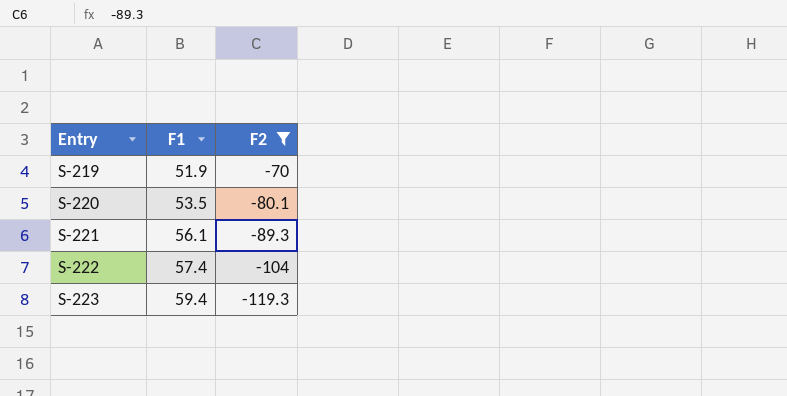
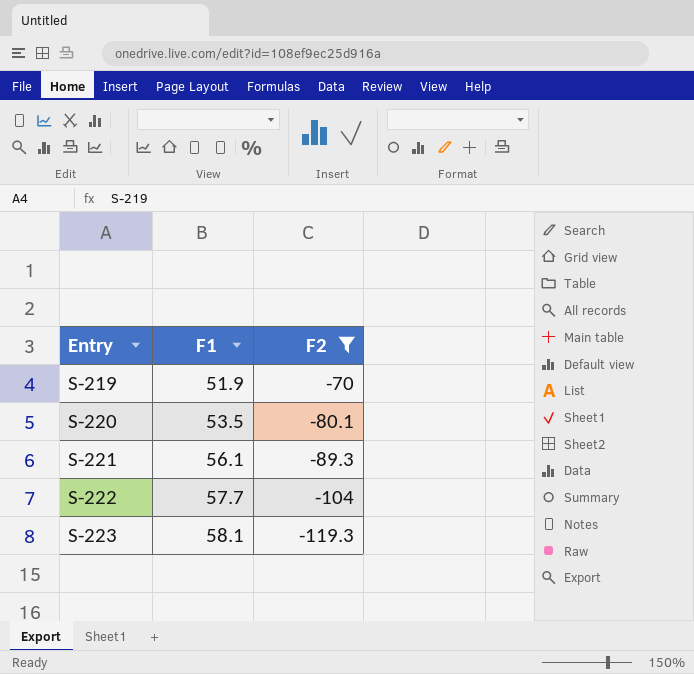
S-222 | F1: 57.4 -> 57.7
S-223 | F1: 59.4 -> 58.1

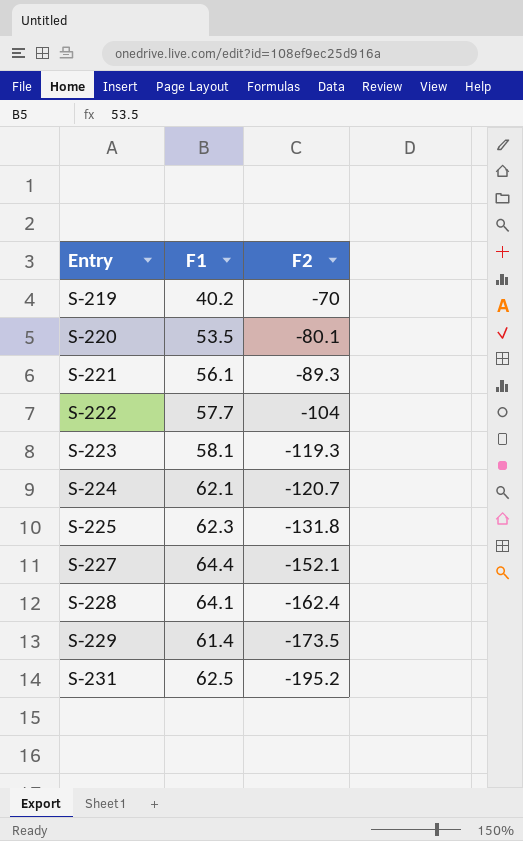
filter: F2 >= -119.3 -> none
S-219 | F1: 51.9 -> 40.2

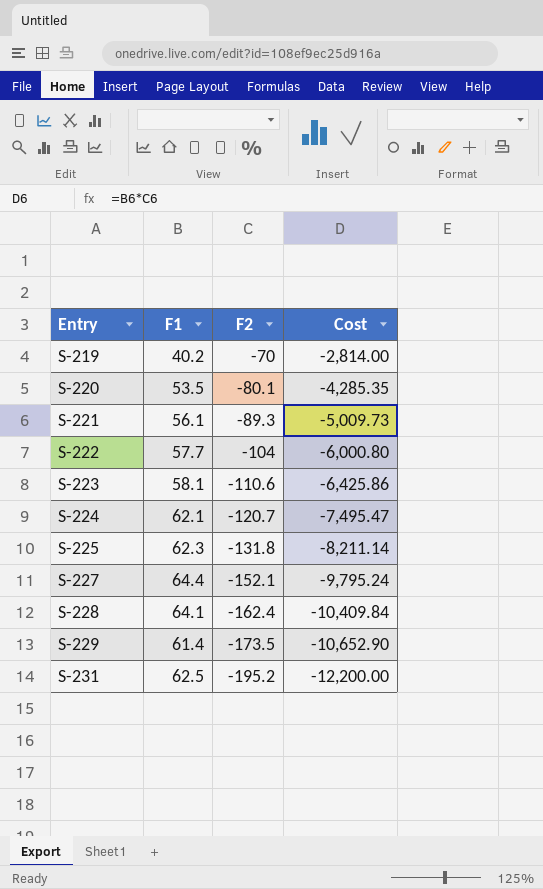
column Cost | formula: none -> [F1] * [F2]
S-223 | F2: -119.3 -> -110.6

